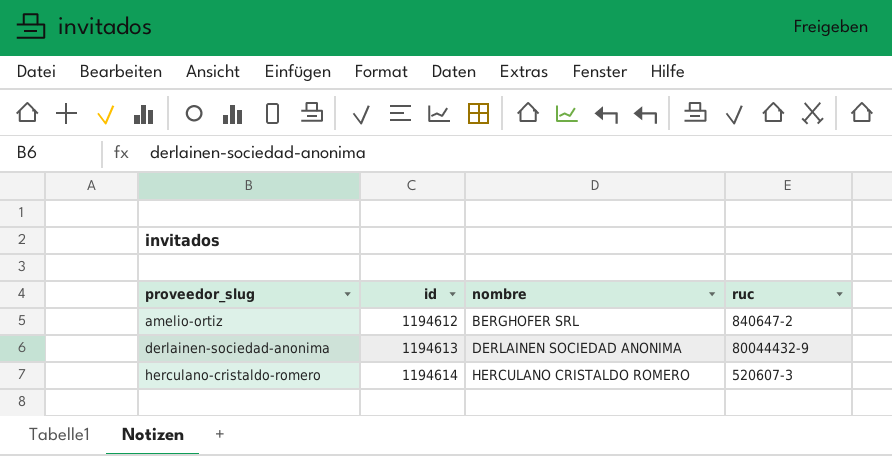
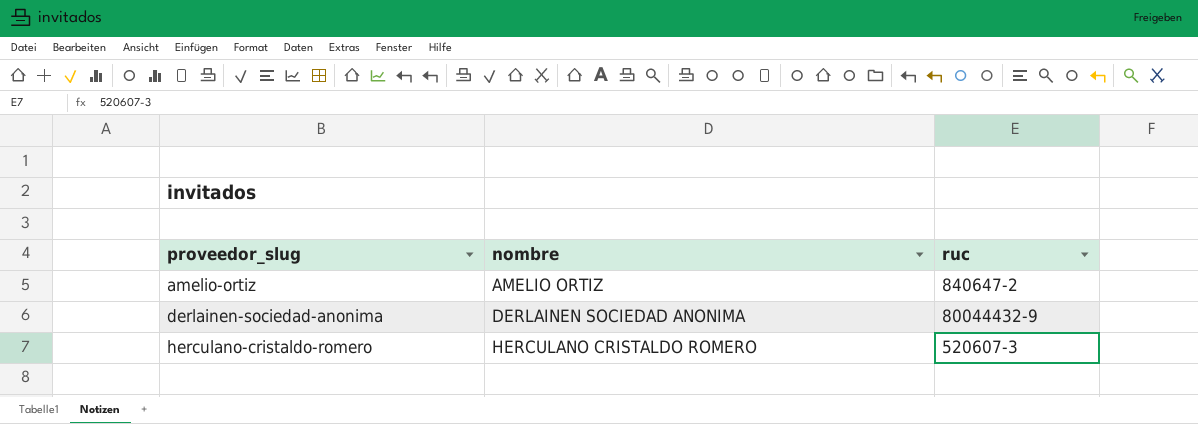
column id | position: 2 -> none
amelio-ortiz | nombre: BERGHOFER SRL -> AMELIO ORTIZ

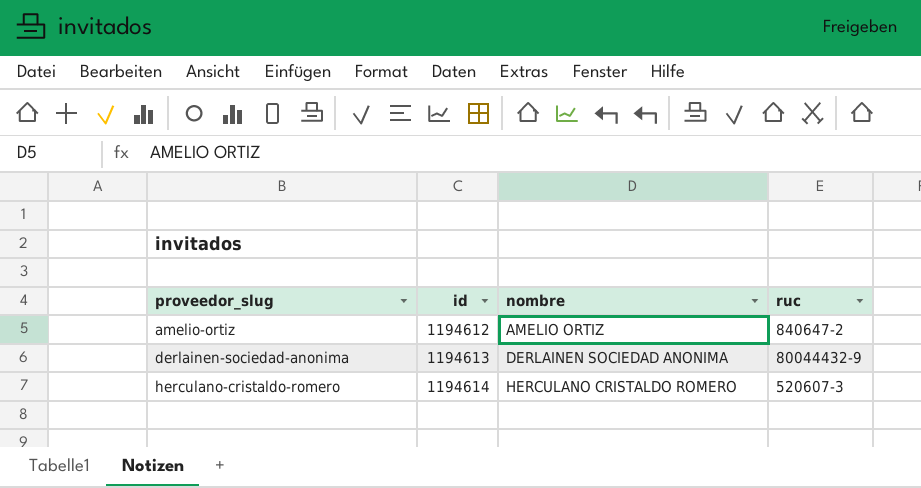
column id | position: none -> 2

